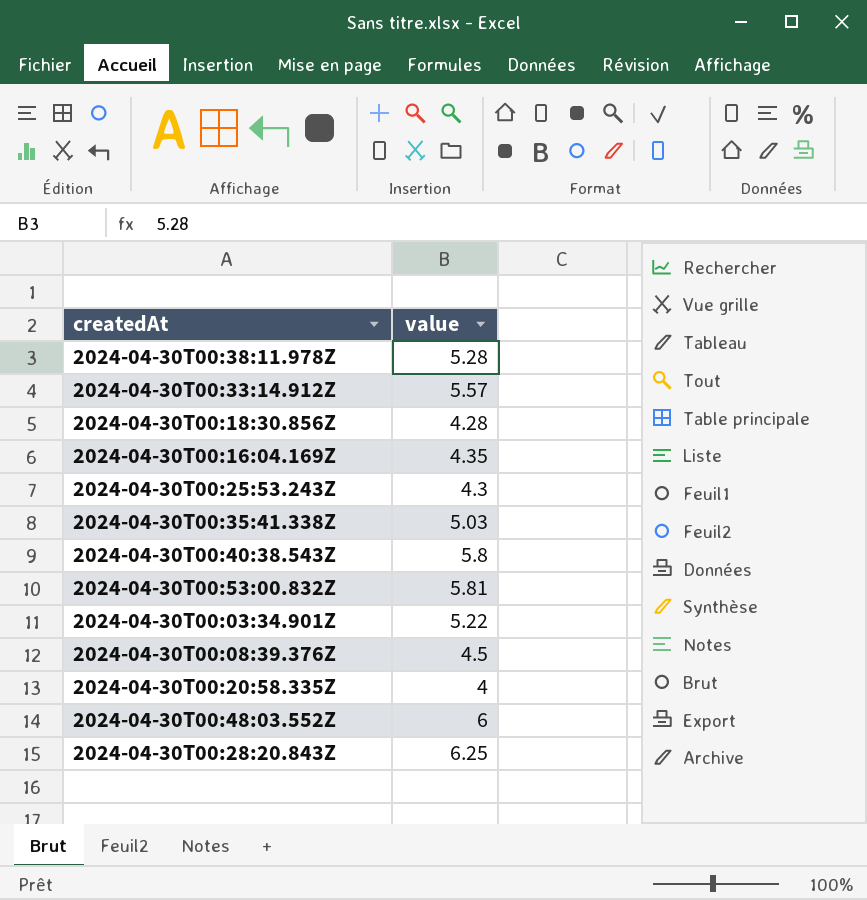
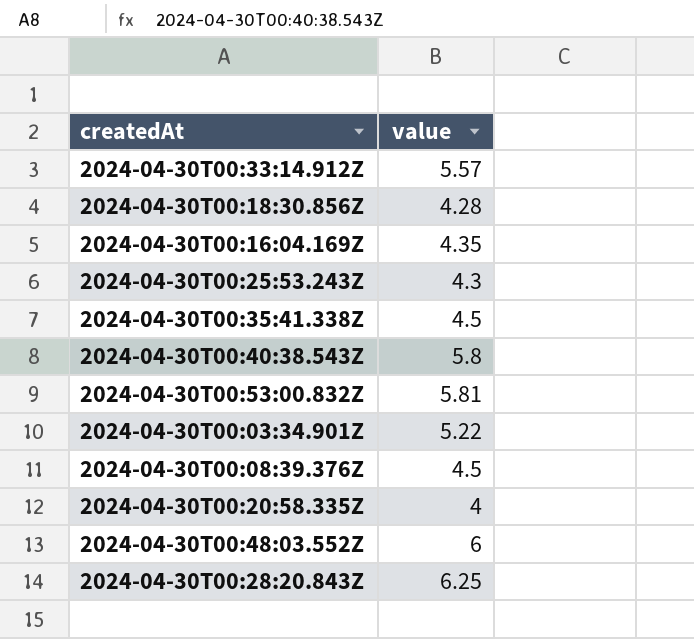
row 2024-04-30T00:38:11.978Z: 5.28 -> none
2024-04-30T00:35:41.338Z | value: 5.03 -> 4.5

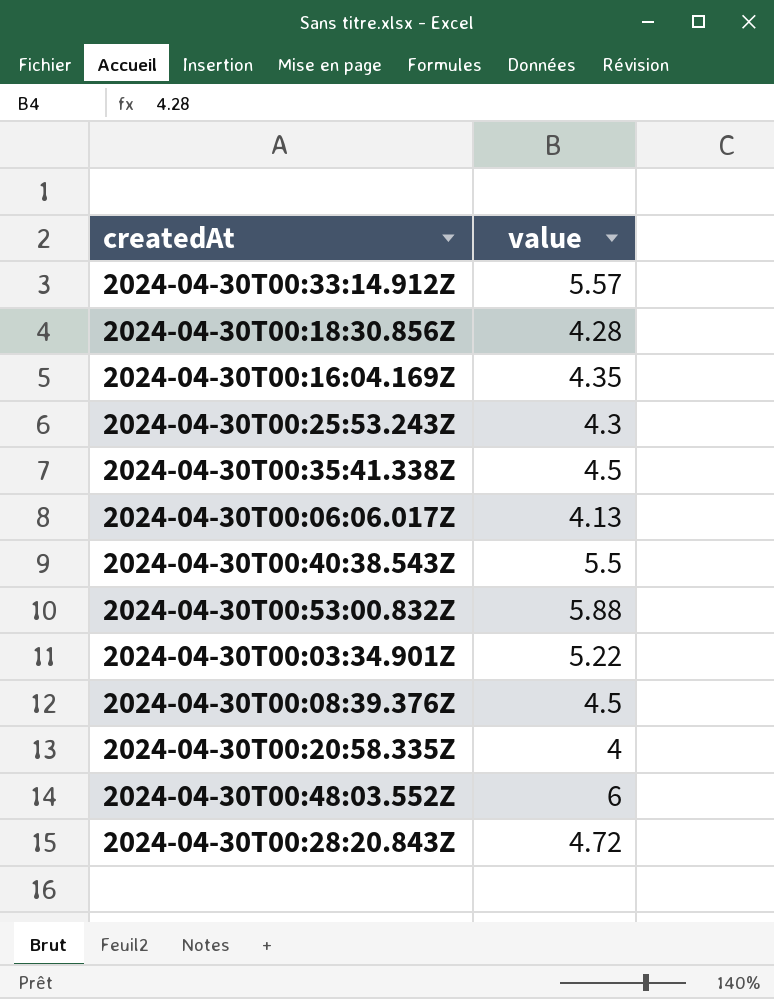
row 2024-04-30T00:06:06.017Z: none -> 4.13
2024-04-30T00:40:38.543Z | value: 5.8 -> 5.5
2024-04-30T00:53:00.832Z | value: 5.81 -> 5.88
2024-04-30T00:28:20.843Z | value: 6.25 -> 4.72

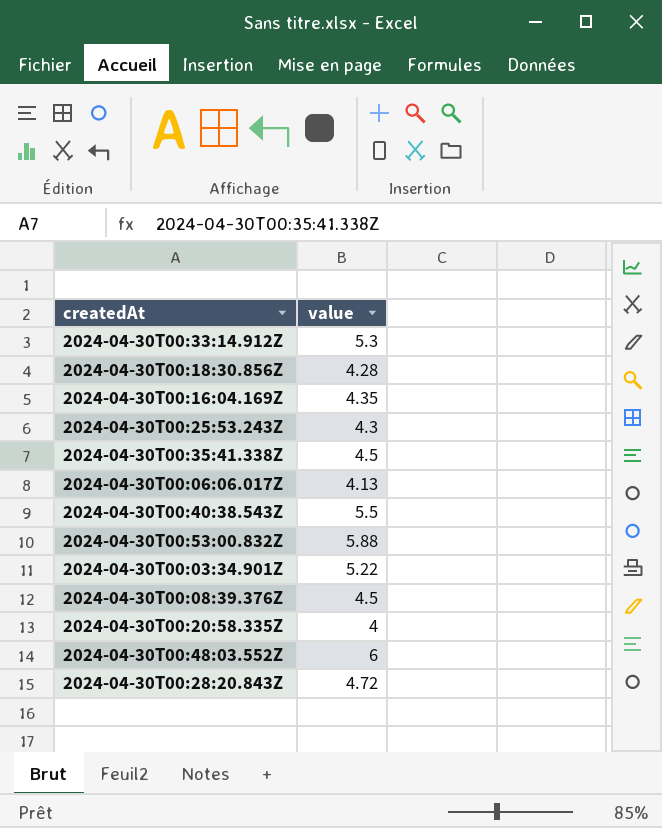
2024-04-30T00:33:14.912Z | value: 5.57 -> 5.3

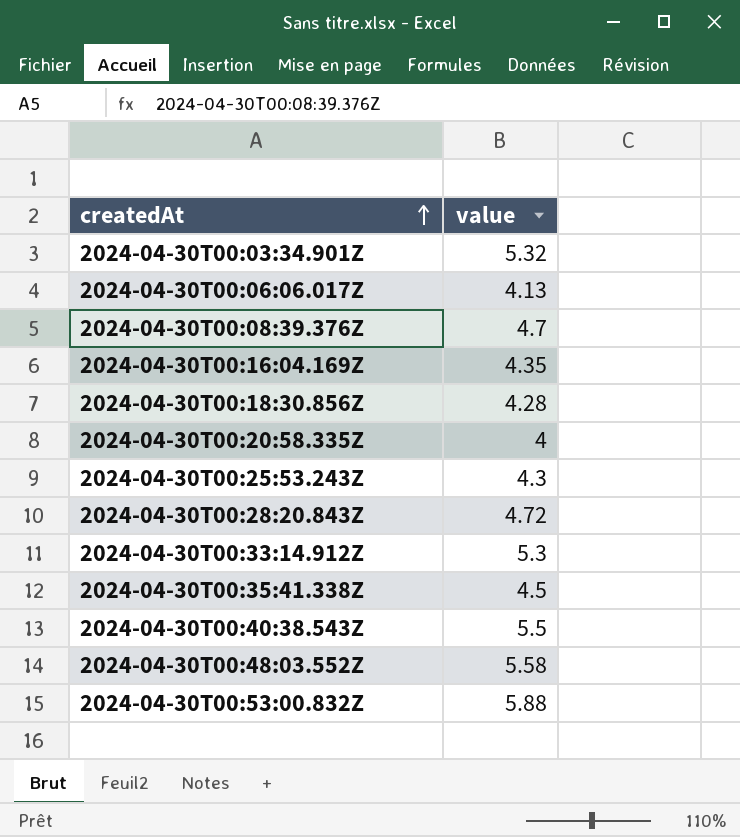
row order: none -> createdAt ascending
2024-04-30T00:03:34.901Z | value: 5.22 -> 5.32
2024-04-30T00:08:39.376Z | value: 4.5 -> 4.7
2024-04-30T00:48:03.552Z | value: 6 -> 5.58

